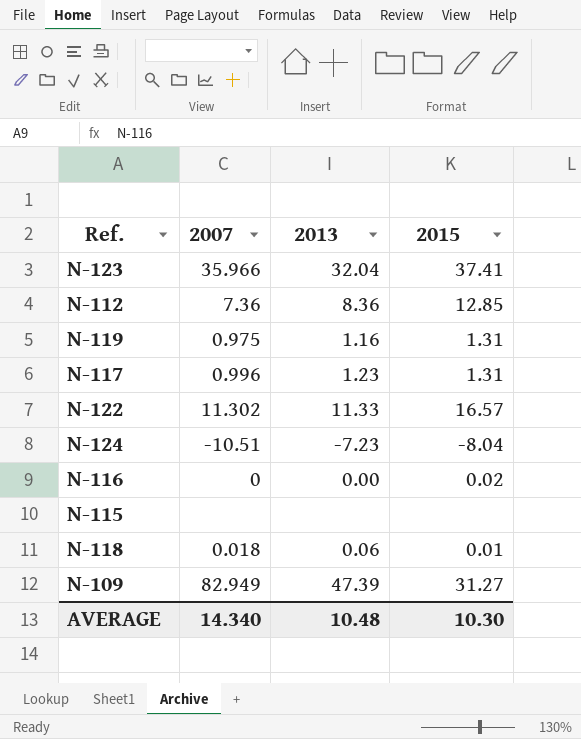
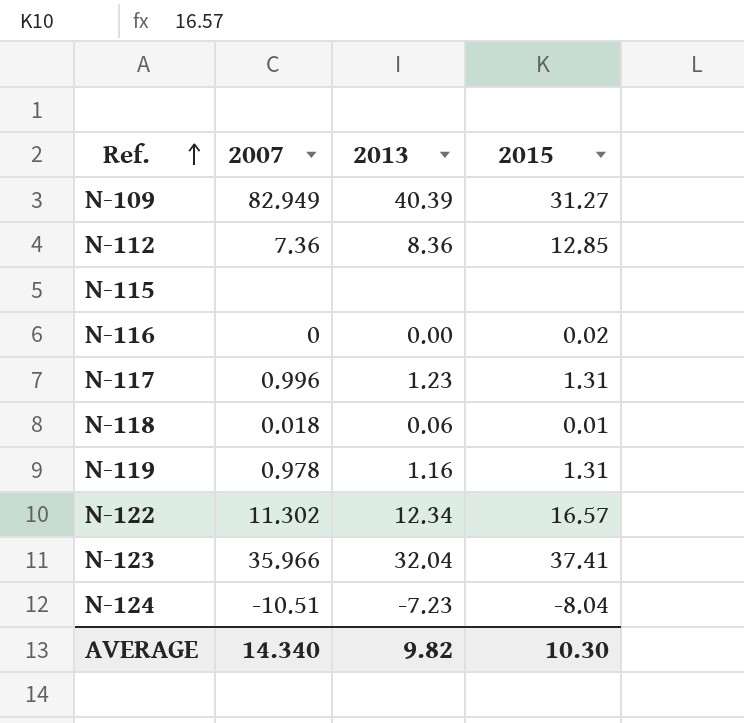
row order: none -> Ref. ascending
N-109 | 2013: 47.39 -> 40.39
N-119 | 2007: 0.975 -> 0.978
N-122 | 2013: 11.33 -> 12.34
AVERAGE | 2013: 10.48 -> 9.82

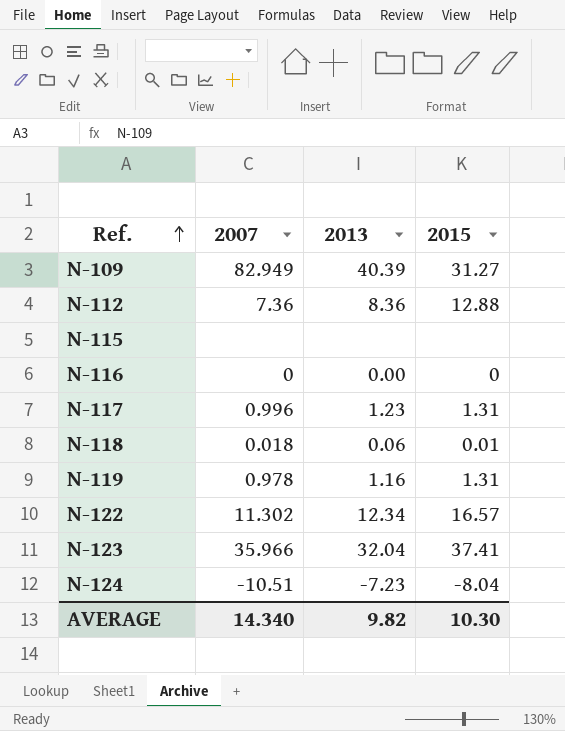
N-112 | 2015: 12.85 -> 12.88
N-116 | 2015: 0.02 -> 0

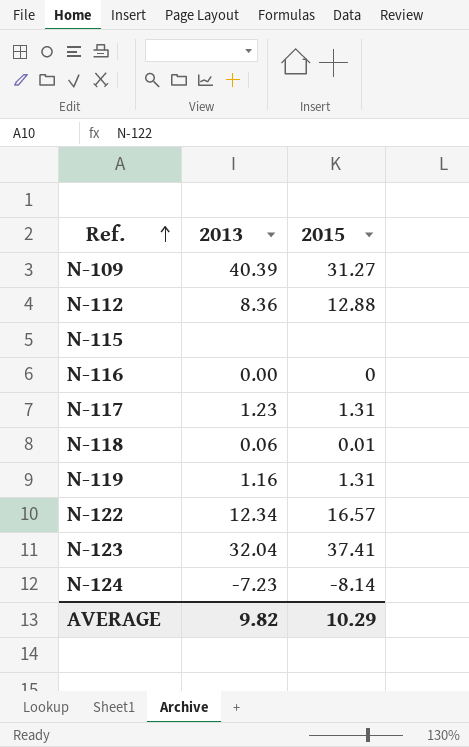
column 2007 | position: 2 -> none
N-124 | 2015: -8.04 -> -8.14
AVERAGE | 2015: 10.30 -> 10.29

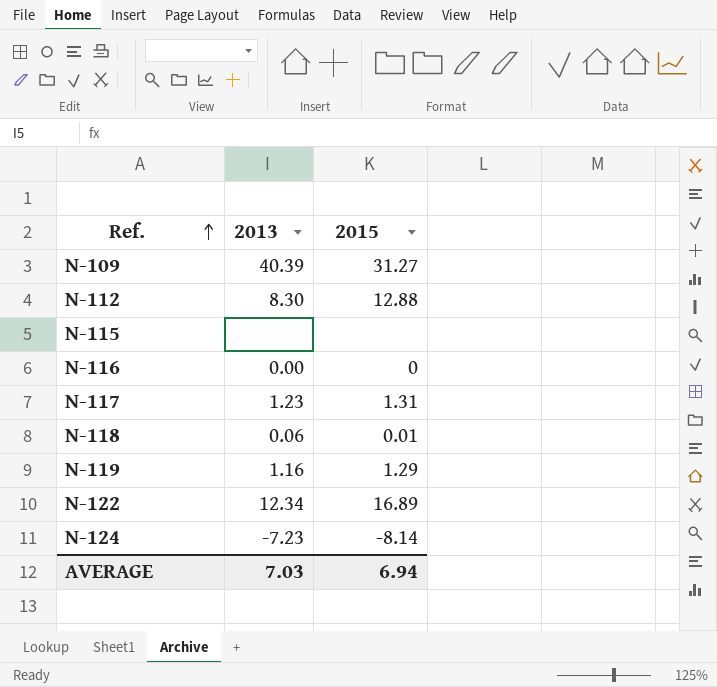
row N-123: 32.04 | 37.41 -> none
N-112 | 2013: 8.36 -> 8.30
N-119 | 2015: 1.31 -> 1.29
N-122 | 2015: 16.57 -> 16.89
AVERAGE | 2013: 9.82 -> 7.03
AVERAGE | 2015: 10.29 -> 6.94

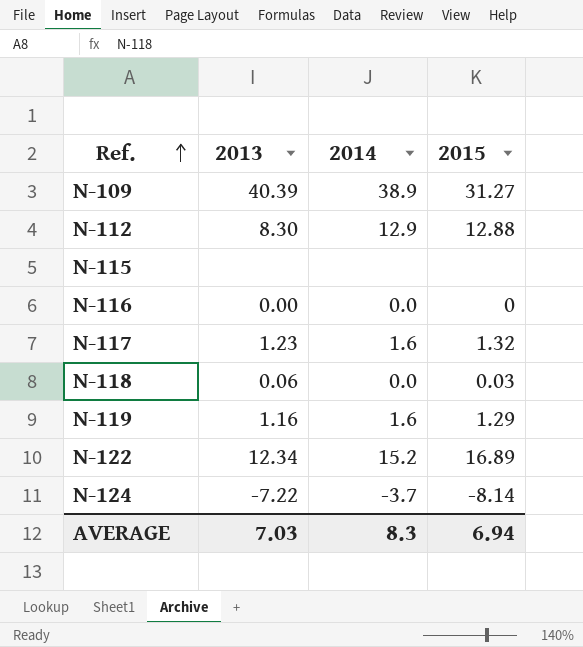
column 2014 | position: none -> 3
N-117 | 2015: 1.31 -> 1.32
N-118 | 2015: 0.01 -> 0.03
N-124 | 2013: -7.23 -> -7.22

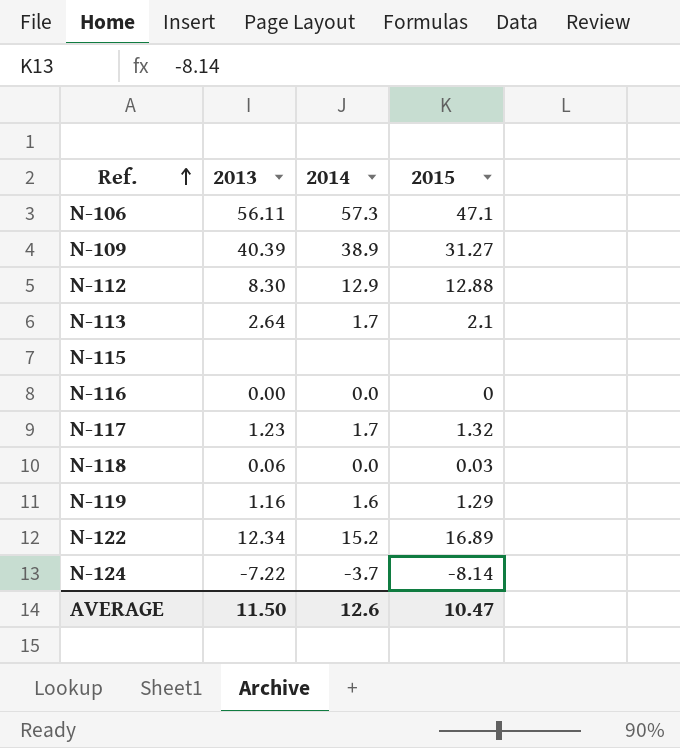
row N-106: none -> 56.11 | 57.3 | 47.1
row N-113: none -> 2.64 | 1.7 | 2.1
N-117 | 2014: 1.6 -> 1.7
AVERAGE | 2013: 7.03 -> 11.50
AVERAGE | 2014: 8.3 -> 12.6
AVERAGE | 2015: 6.94 -> 10.47

